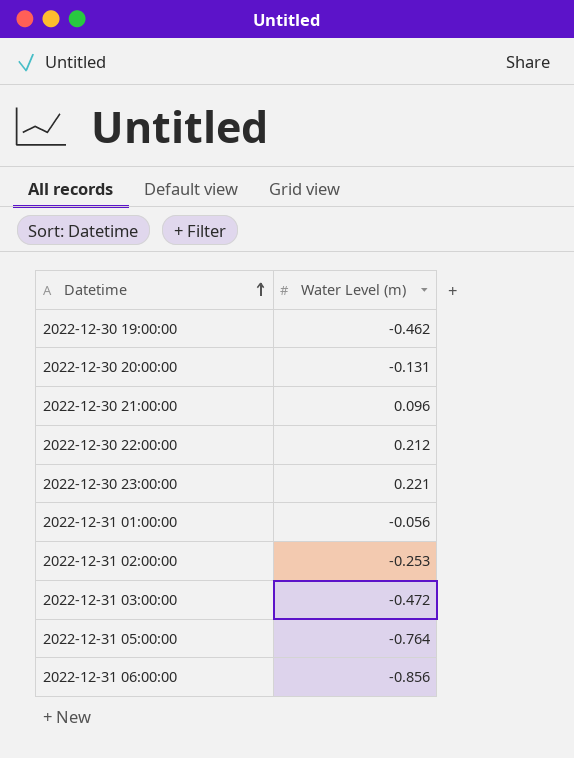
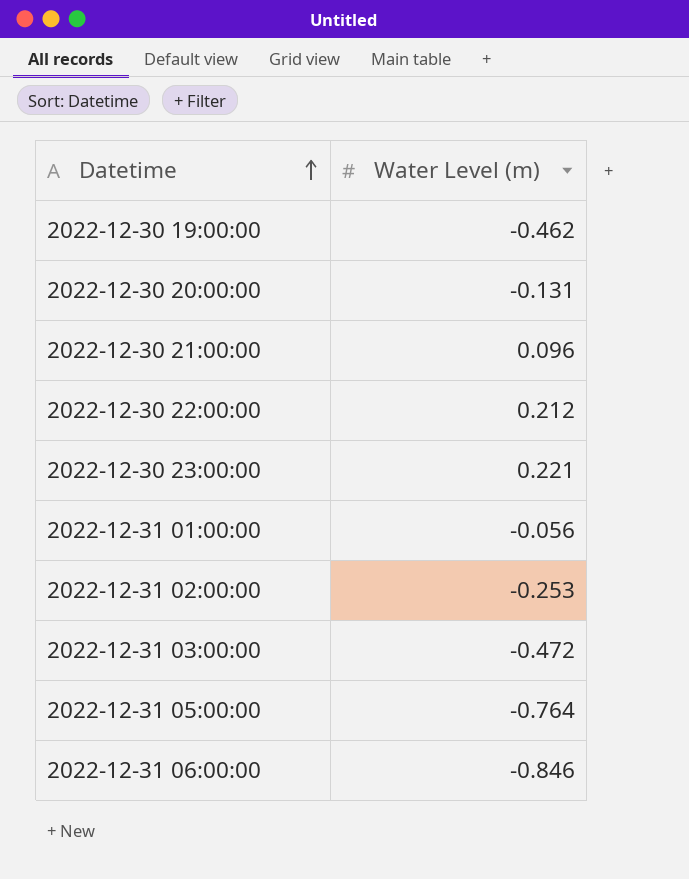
2022-12-31 06:00:00 | Water Level (m): -0.856 -> -0.846

